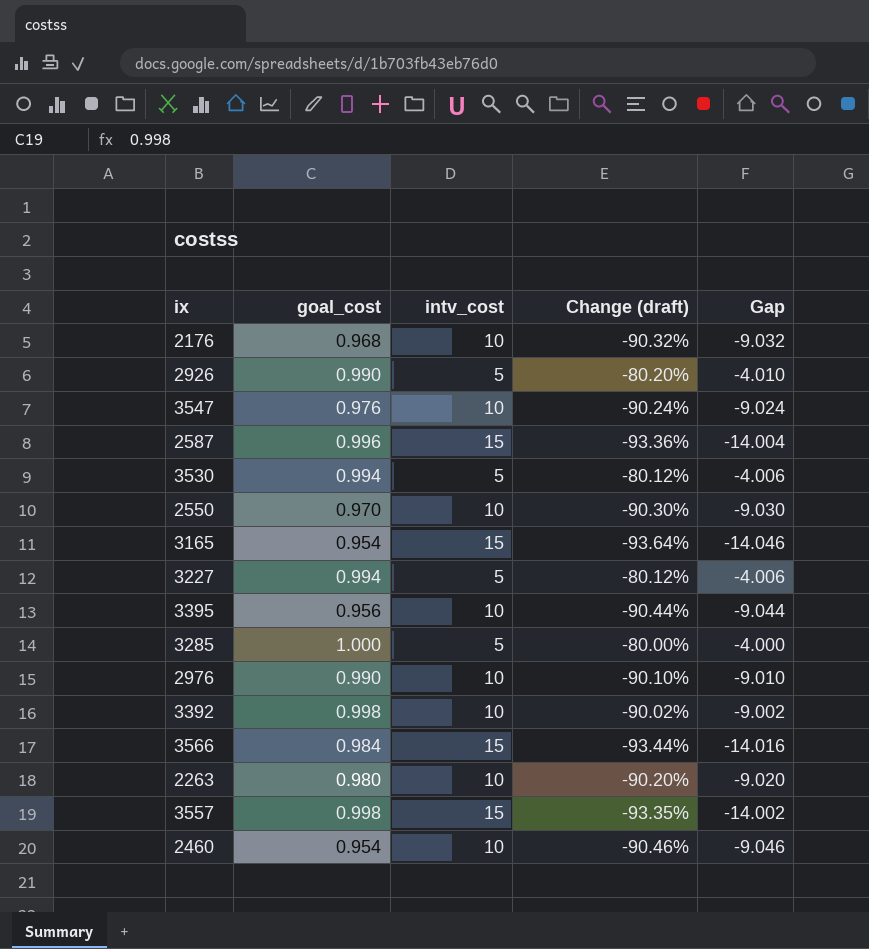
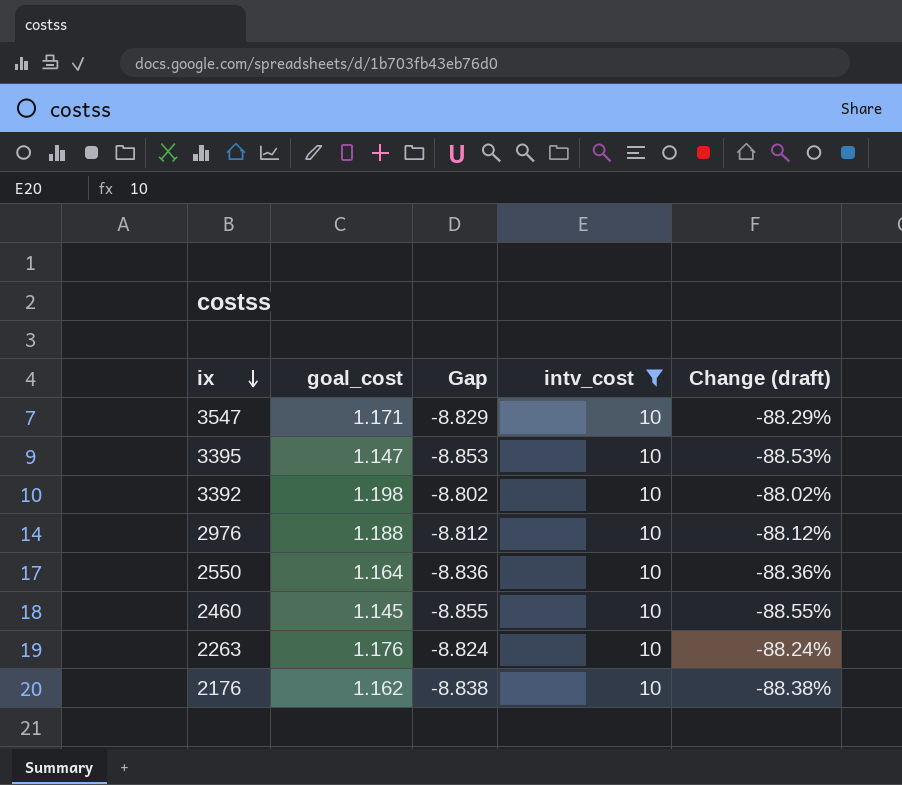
filter: none -> intv_cost = 10
row order: none -> ix descending
column Gap | position: 5 -> 3
3547 | goal_cost: 0.976 -> 1.171
3547 | Gap: -9.024 -> -8.829
3547 | Change (draft): -90.24% -> -88.29%
3395 | goal_cost: 0.956 -> 1.147
3395 | Gap: -9.044 -> -8.853
3395 | Change (draft): -90.44% -> -88.53%
3392 | goal_cost: 0.998 -> 1.198
3392 | Gap: -9.002 -> -8.802
3392 | Change (draft): -90.02% -> -88.02%
2976 | goal_cost: 0.990 -> 1.188
2976 | Gap: -9.010 -> -8.812
2976 | Change (draft): -90.10% -> -88.12%
2550 | goal_cost: 0.970 -> 1.164
2550 | Gap: -9.030 -> -8.836
2550 | Change (draft): -90.30% -> -88.36%
2460 | goal_cost: 0.954 -> 1.145
2460 | Gap: -9.046 -> -8.855
2460 | Change (draft): -90.46% -> -88.55%
2263 | goal_cost: 0.980 -> 1.176
2263 | Gap: -9.020 -> -8.824
2263 | Change (draft): -90.20% -> -88.24%
2176 | goal_cost: 0.968 -> 1.162
2176 | Gap: -9.032 -> -8.838
2176 | Change (draft): -90.32% -> -88.38%

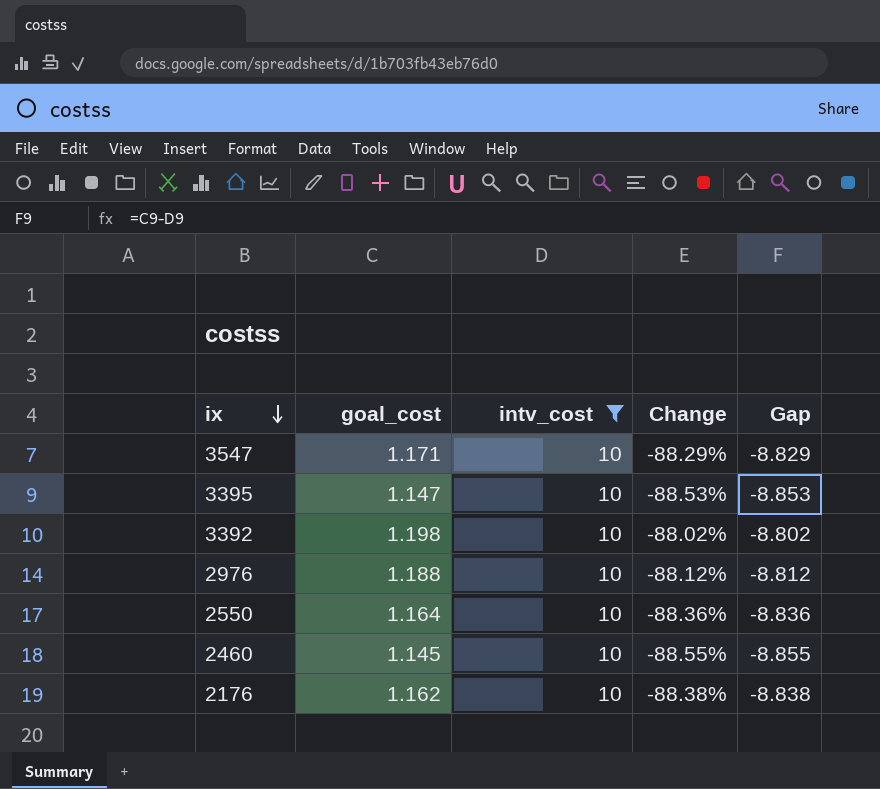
column name: Change (draft) -> Change
column Gap | position: 3 -> 5
row 2263: 1.176 | -8.824 | 10 | -88.24% -> none

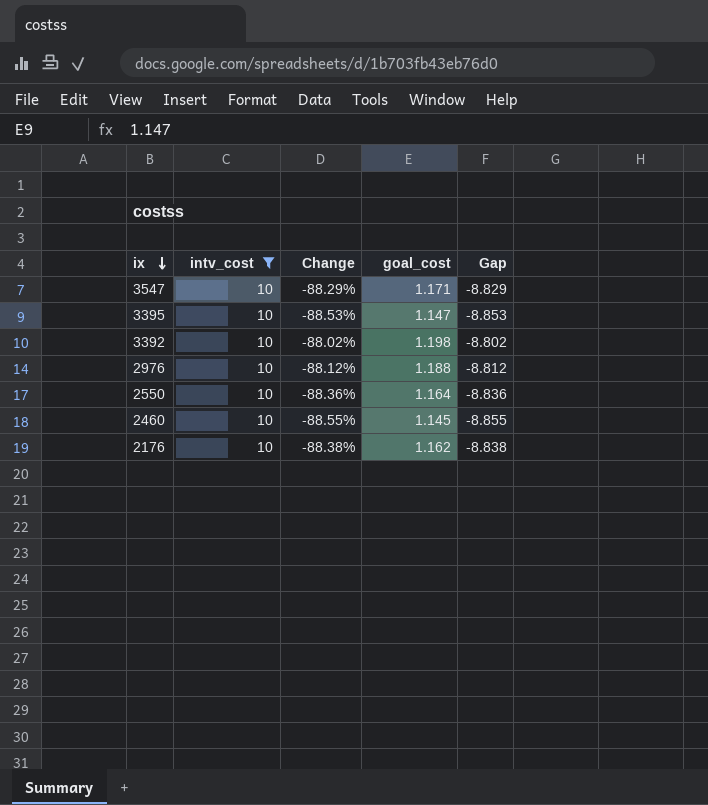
column goal_cost | position: 2 -> 4

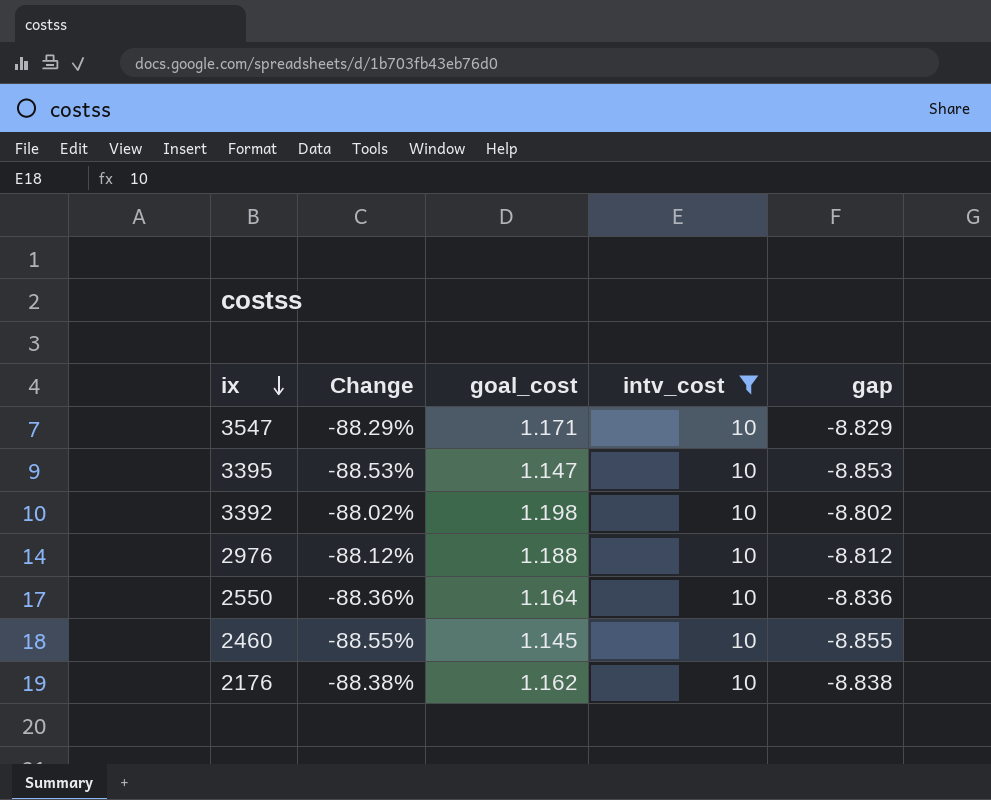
column intv_cost | position: 2 -> 4
column name: Gap -> gap

